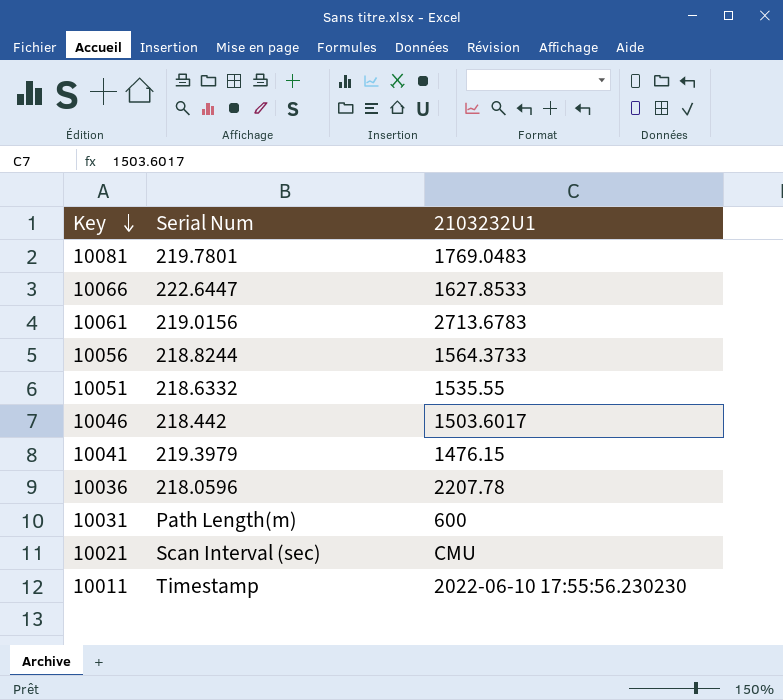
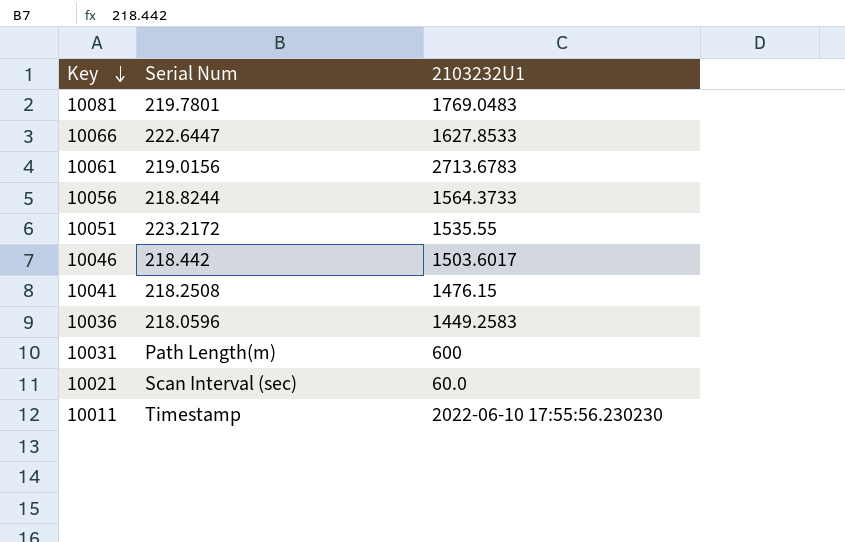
10051 | Serial Num: 218.6332 -> 223.2172
10041 | Serial Num: 219.3979 -> 218.2508
10036 | 2103232U1: 2207.78 -> 1449.2583
10021 | 2103232U1: CMU -> 60.0

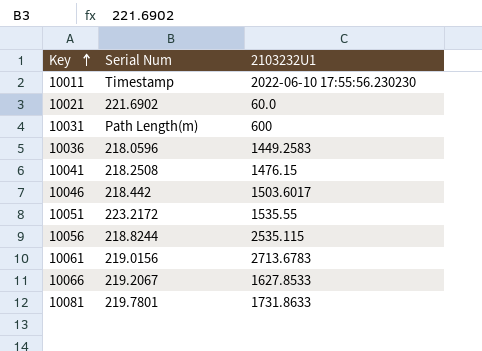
row order: Key descending -> Key ascending
10021 | Serial Num: Scan Interval (sec) -> 221.6902
10056 | 2103232U1: 1564.3733 -> 2535.115
10066 | Serial Num: 222.6447 -> 219.2067
10081 | 2103232U1: 1769.0483 -> 1731.8633

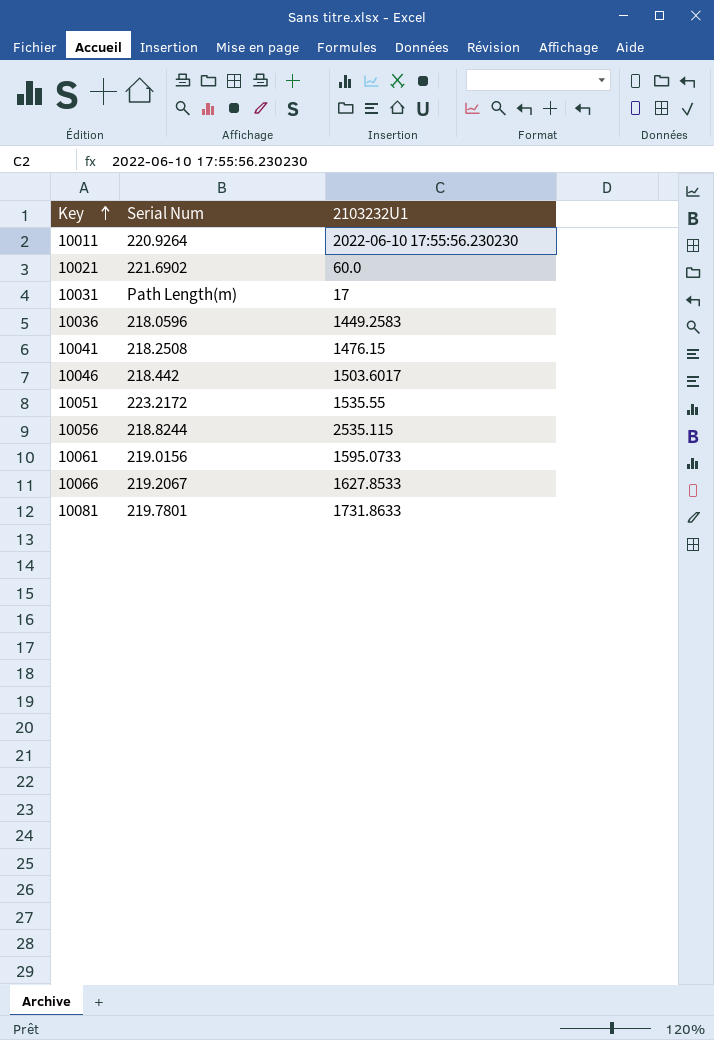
10011 | Serial Num: Timestamp -> 220.9264
10031 | 2103232U1: 600 -> 17
10061 | 2103232U1: 2713.6783 -> 1595.0733

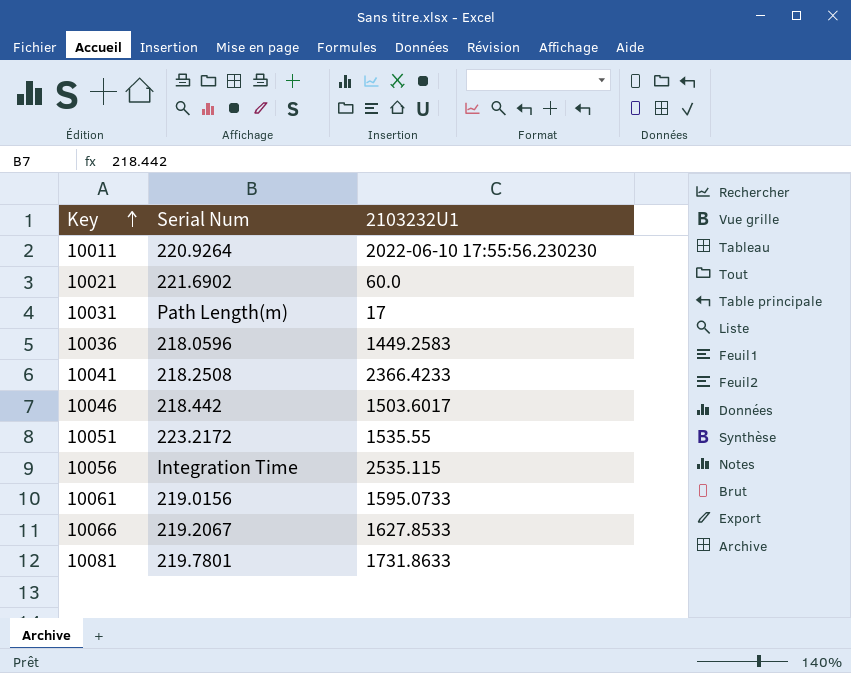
10041 | 2103232U1: 1476.15 -> 2366.4233
10056 | Serial Num: 218.8244 -> Integration Time

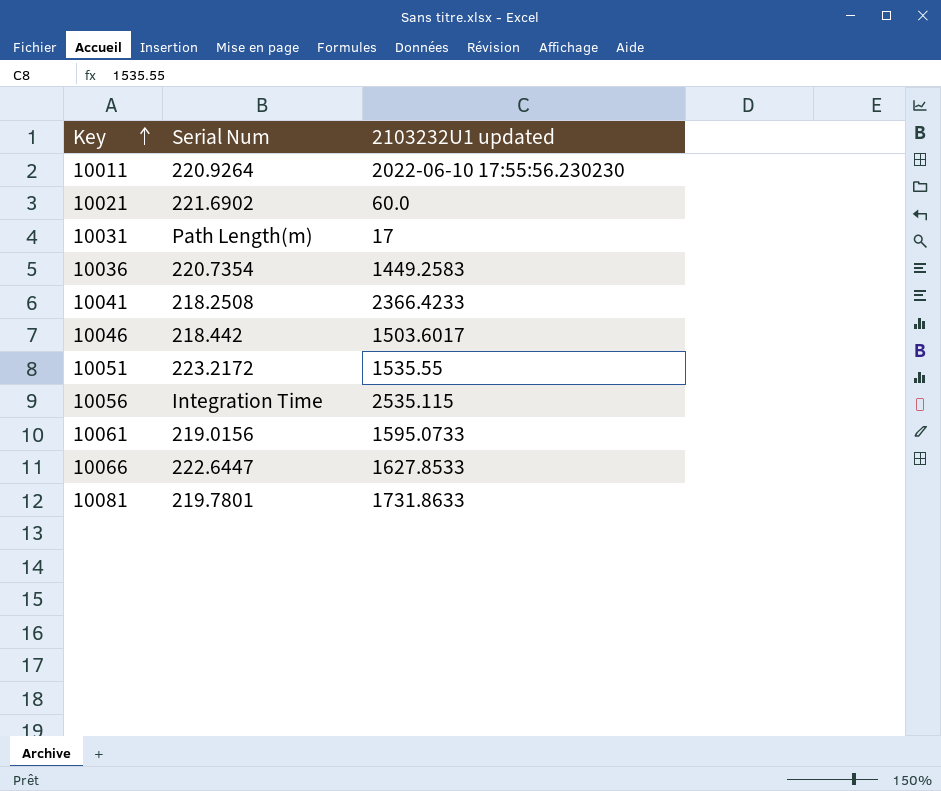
column name: 2103232U1 -> 2103232U1 updated
10036 | Serial Num: 218.0596 -> 220.7354
10066 | Serial Num: 219.2067 -> 222.6447

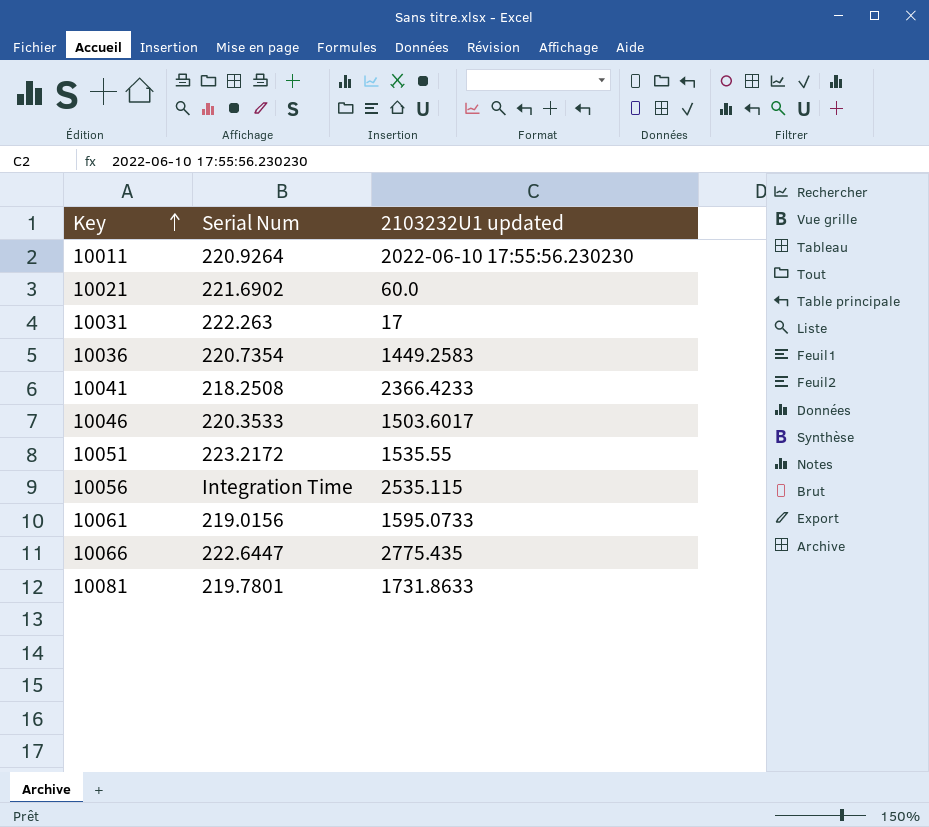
10031 | Serial Num: Path Length(m) -> 222.263
10046 | Serial Num: 218.442 -> 220.3533
10066 | 2103232U1 updated: 1627.8533 -> 2775.435

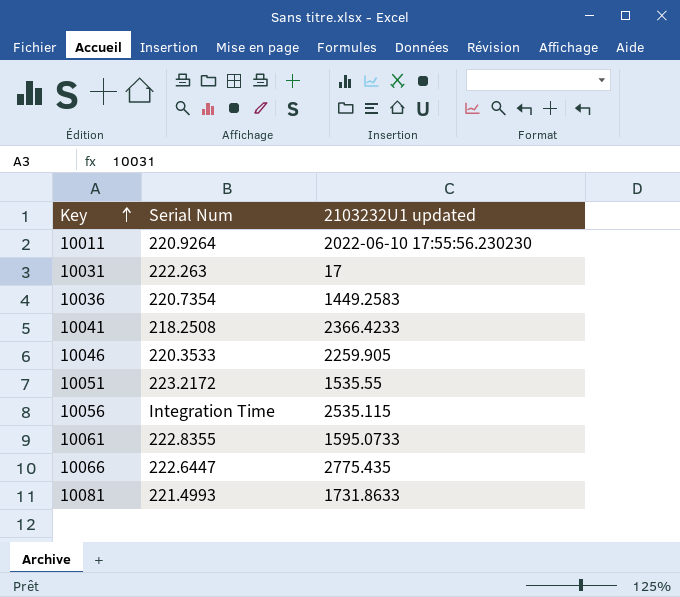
row 10021: 221.6902 | 60.0 -> none
10046 | 2103232U1 updated: 1503.6017 -> 2259.905
10061 | Serial Num: 219.0156 -> 222.8355
10081 | Serial Num: 219.7801 -> 221.4993

